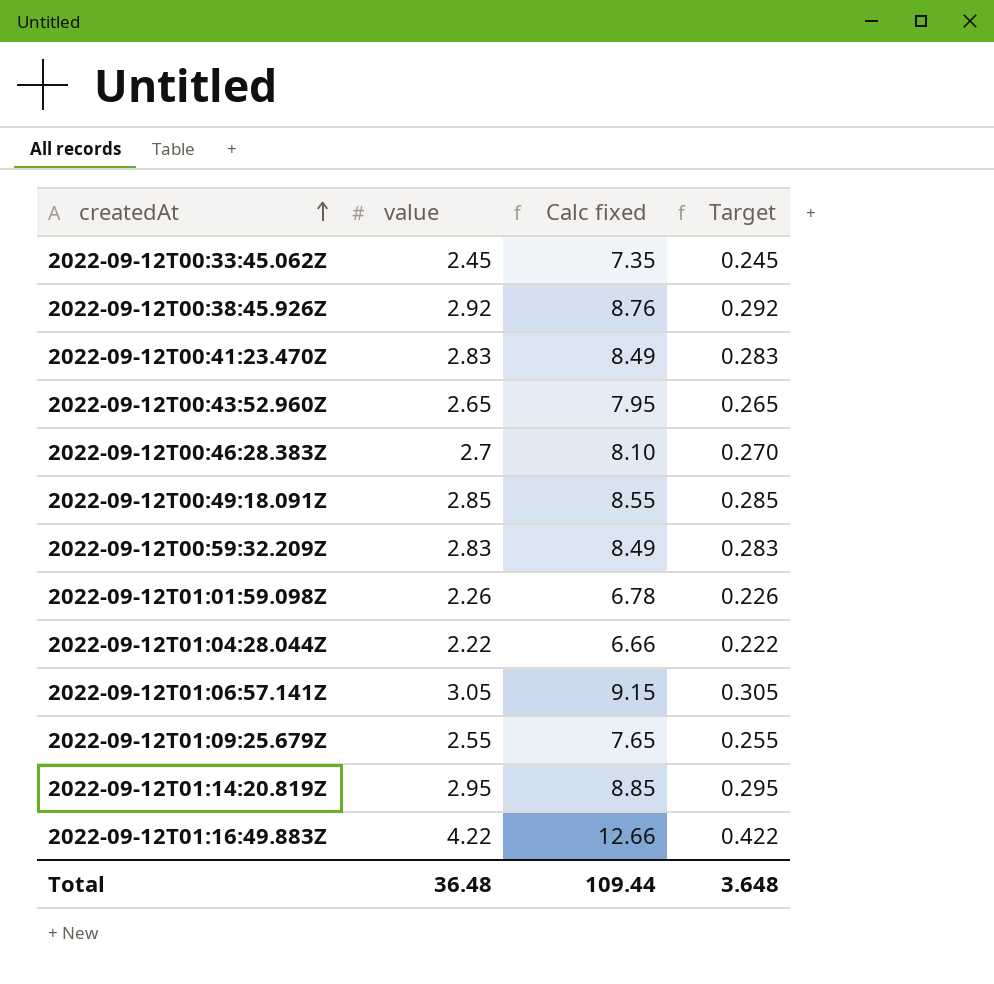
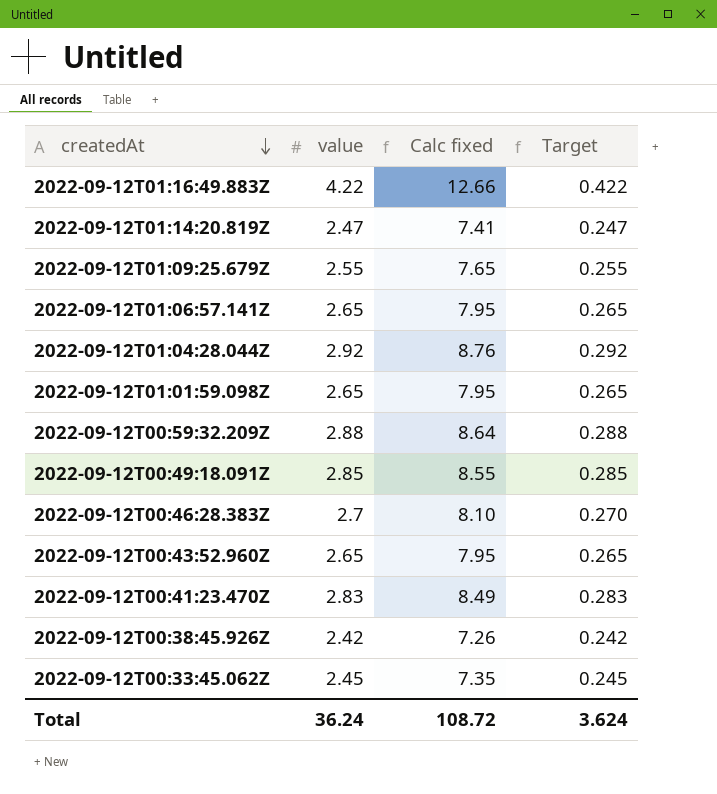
row order: createdAt ascending -> createdAt descending
2022-09-12T01:14:20.819Z | value: 2.95 -> 2.47
2022-09-12T01:14:20.819Z | Calc fixed: 8.85 -> 7.41
2022-09-12T01:14:20.819Z | Target: 0.295 -> 0.247
2022-09-12T01:06:57.141Z | value: 3.05 -> 2.65
2022-09-12T01:06:57.141Z | Calc fixed: 9.15 -> 7.95
2022-09-12T01:06:57.141Z | Target: 0.305 -> 0.265
2022-09-12T01:04:28.044Z | value: 2.22 -> 2.92
2022-09-12T01:04:28.044Z | Calc fixed: 6.66 -> 8.76
2022-09-12T01:04:28.044Z | Target: 0.222 -> 0.292
2022-09-12T01:01:59.098Z | value: 2.26 -> 2.65
2022-09-12T01:01:59.098Z | Calc fixed: 6.78 -> 7.95
2022-09-12T01:01:59.098Z | Target: 0.226 -> 0.265
2022-09-12T00:59:32.209Z | value: 2.83 -> 2.88
2022-09-12T00:59:32.209Z | Calc fixed: 8.49 -> 8.64
2022-09-12T00:59:32.209Z | Target: 0.283 -> 0.288
2022-09-12T00:38:45.926Z | value: 2.92 -> 2.42
2022-09-12T00:38:45.926Z | Calc fixed: 8.76 -> 7.26
2022-09-12T00:38:45.926Z | Target: 0.292 -> 0.242
Total | value: 36.48 -> 36.24
Total | Calc fixed: 109.44 -> 108.72
Total | Target: 3.648 -> 3.624

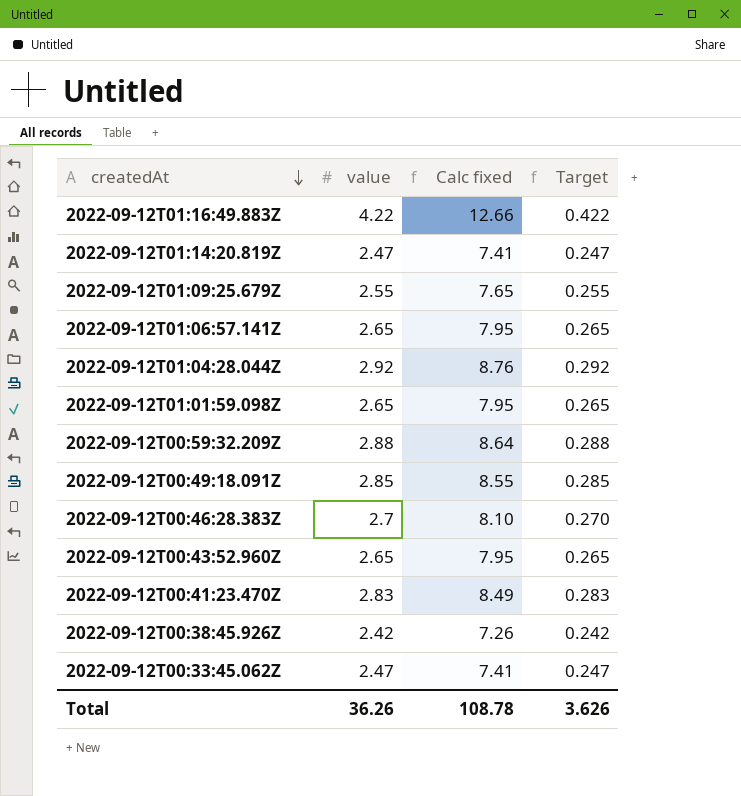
2022-09-12T00:33:45.062Z | value: 2.45 -> 2.47
2022-09-12T00:33:45.062Z | Calc fixed: 7.35 -> 7.41
2022-09-12T00:33:45.062Z | Target: 0.245 -> 0.247
Total | value: 36.24 -> 36.26
Total | Calc fixed: 108.72 -> 108.78
Total | Target: 3.624 -> 3.626

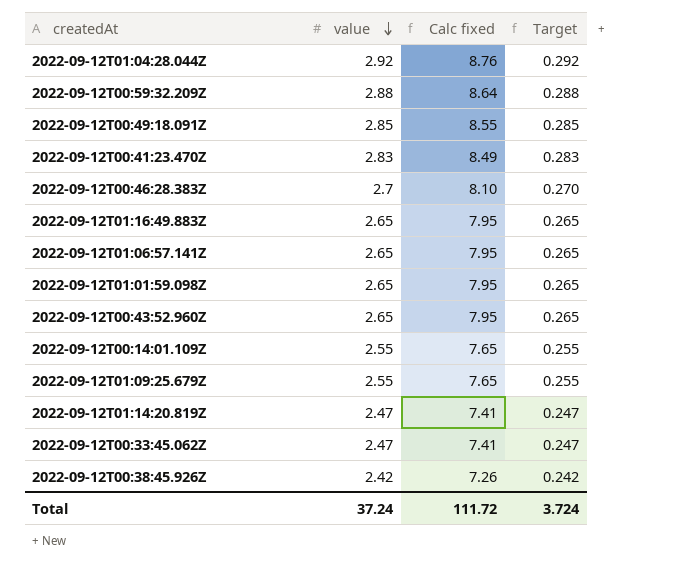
row order: createdAt descending -> value descending
2022-09-12T01:16:49.883Z | value: 4.22 -> 2.65
2022-09-12T01:16:49.883Z | Calc fixed: 12.66 -> 7.95
2022-09-12T01:16:49.883Z | Target: 0.422 -> 0.265
row 2022-09-12T00:14:01.109Z: none -> 2.55 | 7.65 | 0.255
Total | value: 36.26 -> 37.24
Total | Calc fixed: 108.78 -> 111.72
Total | Target: 3.626 -> 3.724

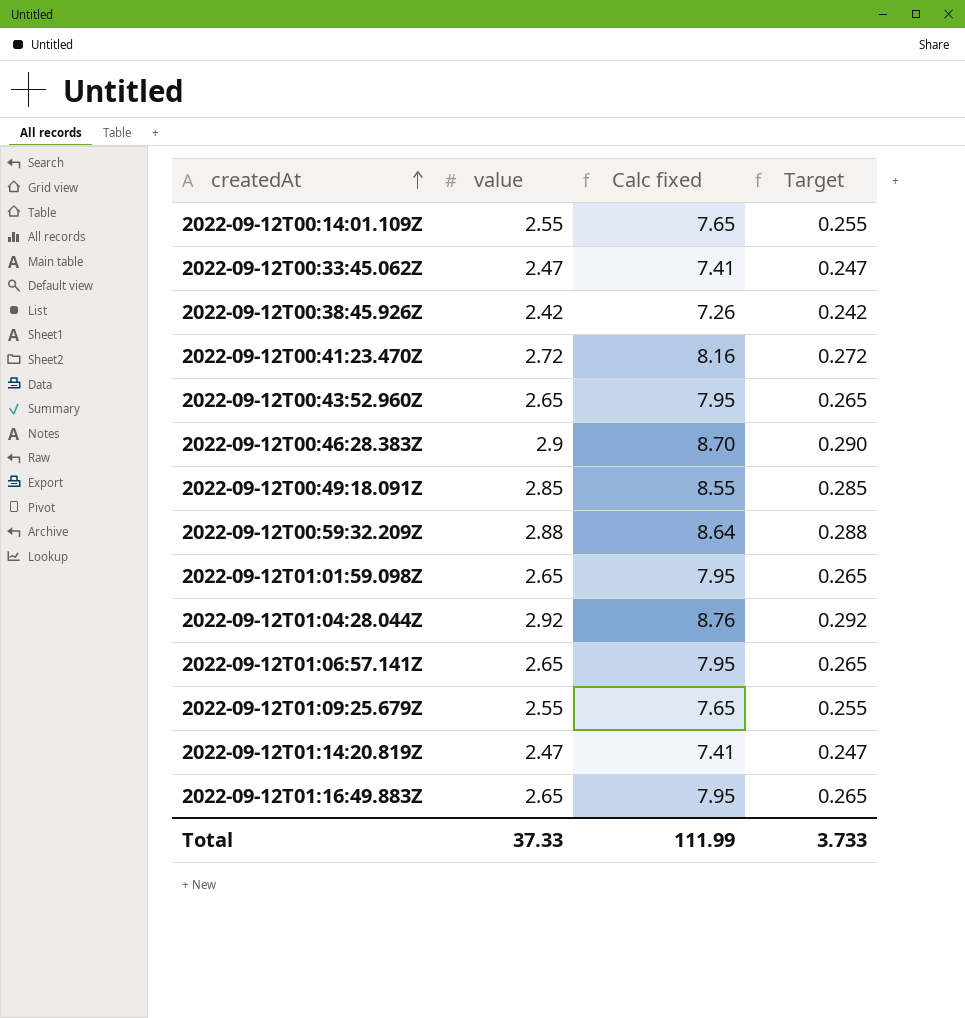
row order: value descending -> createdAt ascending
2022-09-12T00:41:23.470Z | value: 2.83 -> 2.72
2022-09-12T00:41:23.470Z | Calc fixed: 8.49 -> 8.16
2022-09-12T00:41:23.470Z | Target: 0.283 -> 0.272
2022-09-12T00:46:28.383Z | value: 2.7 -> 2.9
2022-09-12T00:46:28.383Z | Calc fixed: 8.10 -> 8.70
2022-09-12T00:46:28.383Z | Target: 0.270 -> 0.290
Total | value: 37.24 -> 37.33
Total | Calc fixed: 111.72 -> 111.99
Total | Target: 3.724 -> 3.733

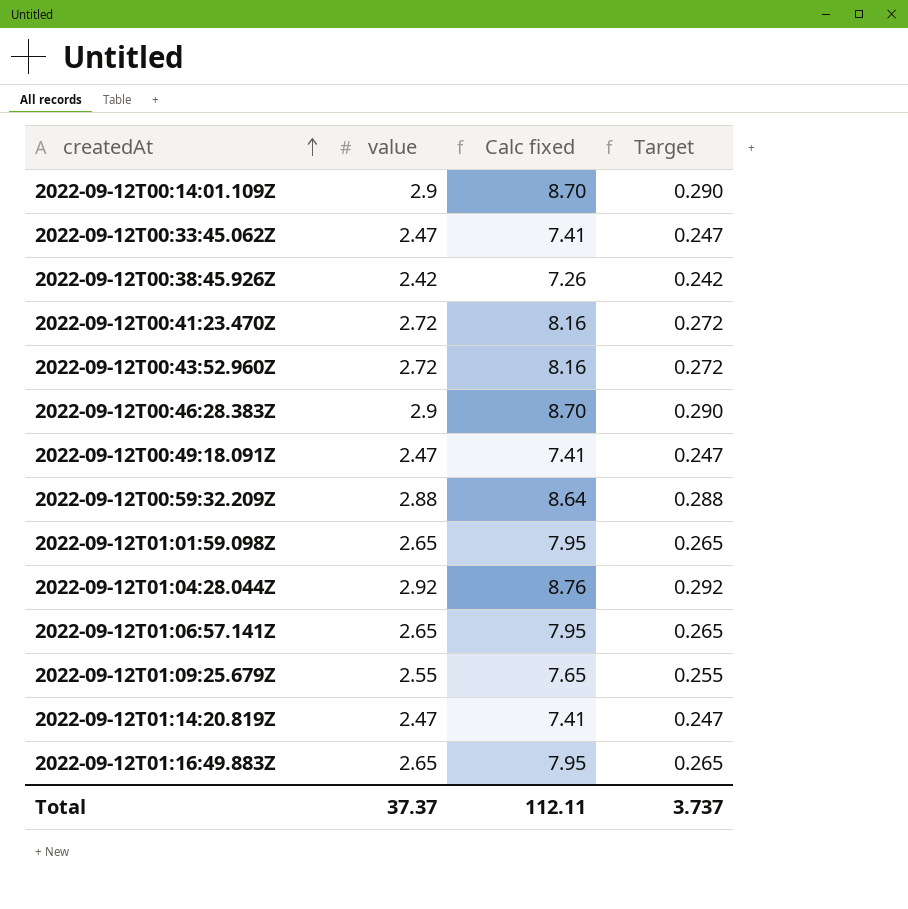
2022-09-12T00:14:01.109Z | value: 2.55 -> 2.9
2022-09-12T00:14:01.109Z | Calc fixed: 7.65 -> 8.70
2022-09-12T00:14:01.109Z | Target: 0.255 -> 0.290
2022-09-12T00:43:52.960Z | value: 2.65 -> 2.72
2022-09-12T00:43:52.960Z | Calc fixed: 7.95 -> 8.16
2022-09-12T00:43:52.960Z | Target: 0.265 -> 0.272
2022-09-12T00:49:18.091Z | value: 2.85 -> 2.47
2022-09-12T00:49:18.091Z | Calc fixed: 8.55 -> 7.41
2022-09-12T00:49:18.091Z | Target: 0.285 -> 0.247
Total | value: 37.33 -> 37.37
Total | Calc fixed: 111.99 -> 112.11
Total | Target: 3.733 -> 3.737

